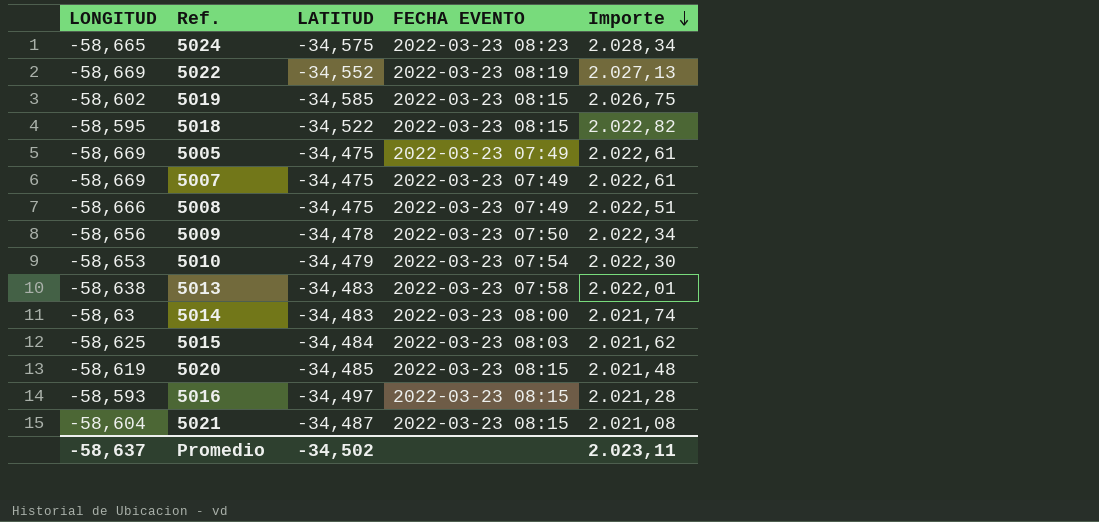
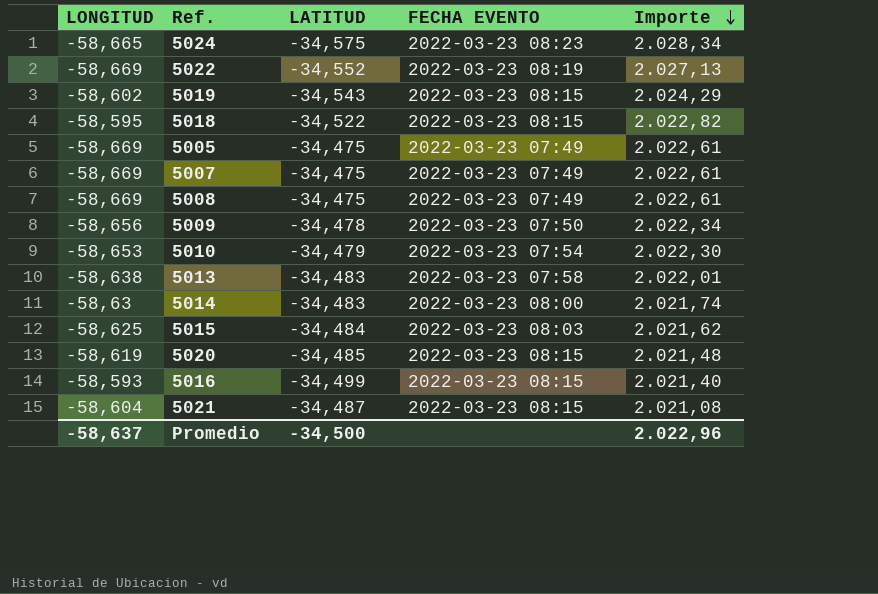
5019 | LATITUD: -34,585 -> -34,543
5019 | Importe: 2.026,75 -> 2.024,29
5008 | LONGITUD: -58,666 -> -58,669
5008 | Importe: 2.022,51 -> 2.022,61
5016 | LATITUD: -34,497 -> -34,499
5016 | Importe: 2.021,28 -> 2.021,40
Promedio | LATITUD: -34,502 -> -34,500
Promedio | Importe: 2.023,11 -> 2.022,96

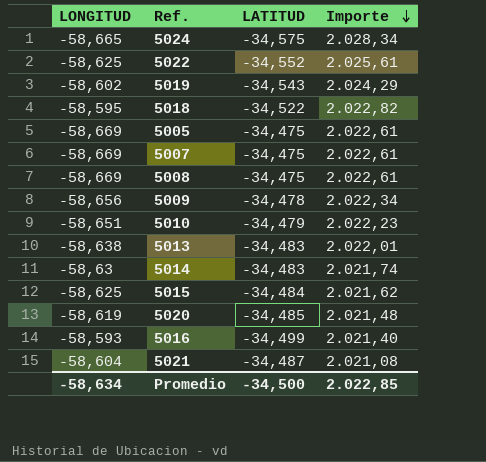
column FECHA EVENTO | position: 4 -> none
5022 | LONGITUD: -58,669 -> -58,625
5022 | Importe: 2.027,13 -> 2.025,61
5010 | LONGITUD: -58,653 -> -58,651
5010 | Importe: 2.022,30 -> 2.022,23
Promedio | LONGITUD: -58,637 -> -58,634
Promedio | Importe: 2.022,96 -> 2.022,85

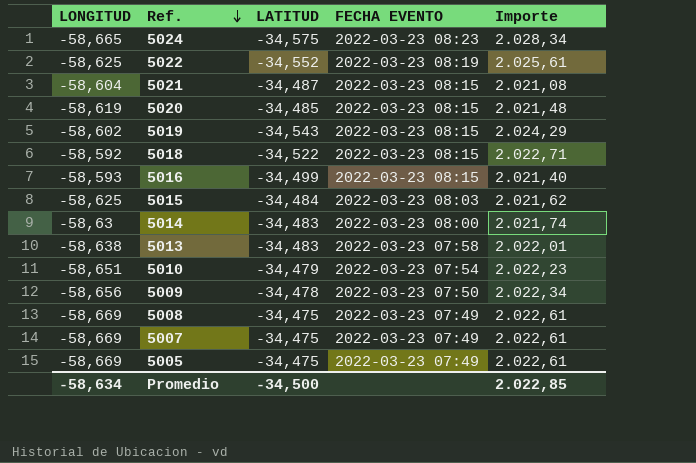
row order: Importe descending -> Ref. descending
column FECHA EVENTO | position: none -> 4
5018 | LONGITUD: -58,595 -> -58,592
5018 | Importe: 2.022,82 -> 2.022,71

